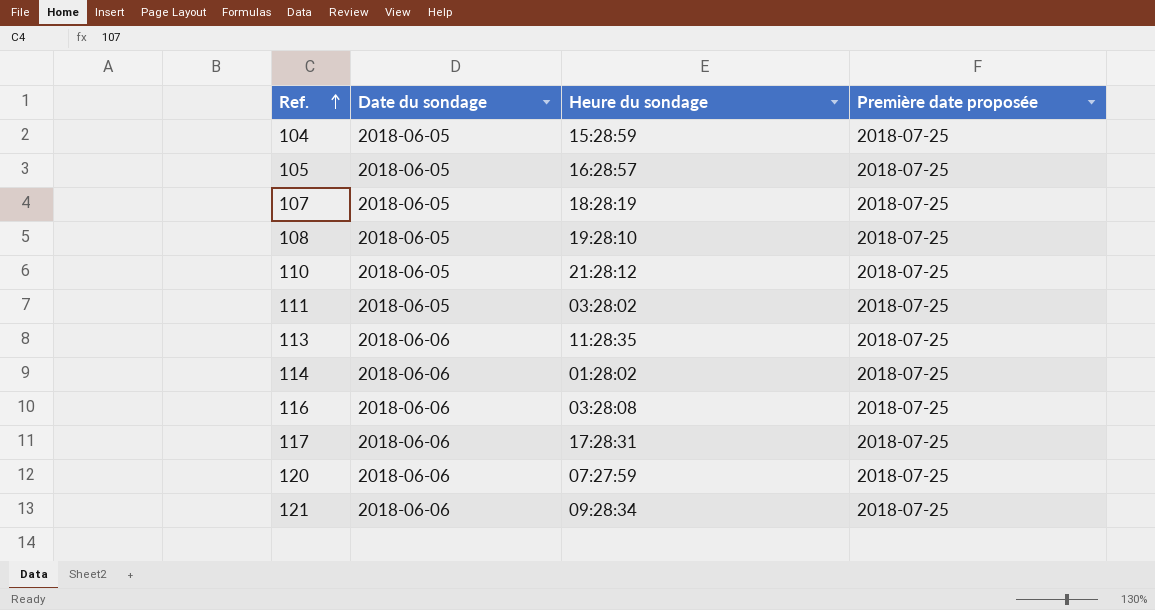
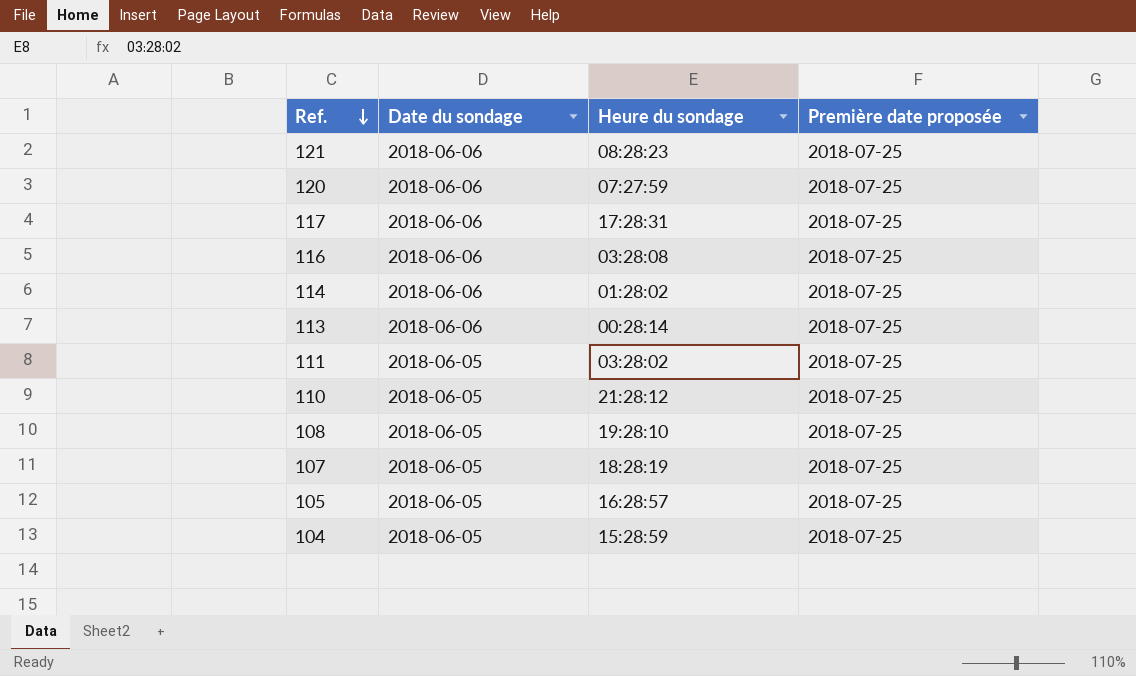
row order: Ref. ascending -> Ref. descending
121 | Heure du sondage: 09:28:34 -> 08:28:23
113 | Heure du sondage: 11:28:35 -> 00:28:14

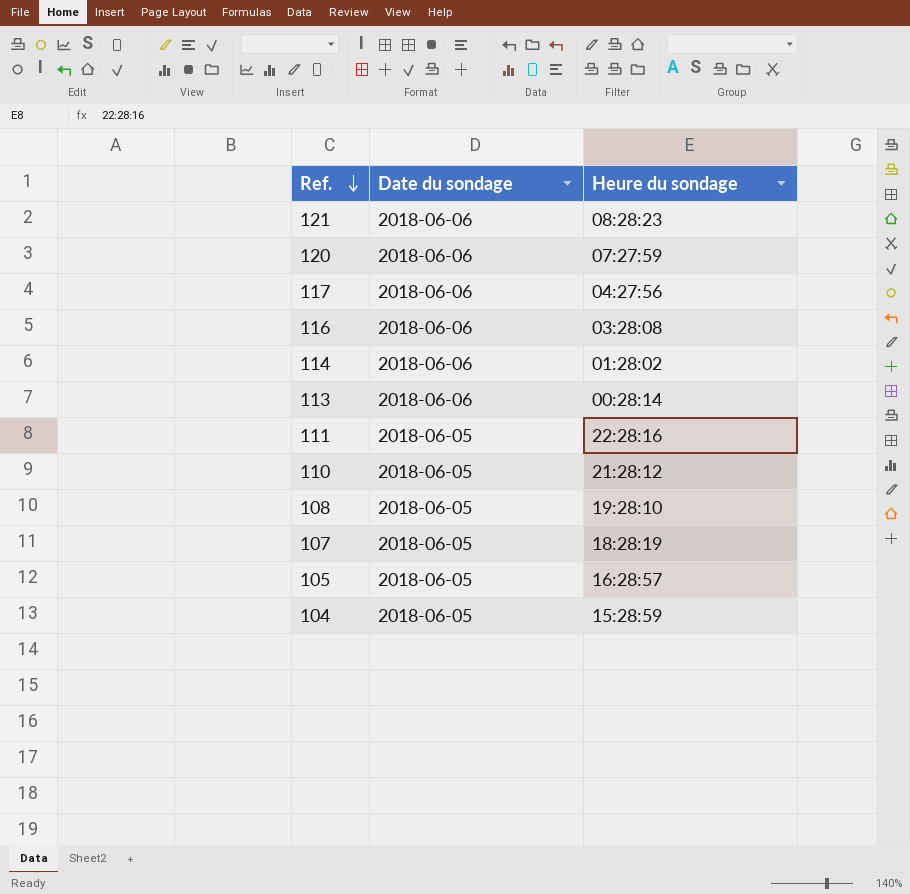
column Première date proposée | position: 4 -> none
117 | Heure du sondage: 17:28:31 -> 04:27:56
111 | Heure du sondage: 03:28:02 -> 22:28:16

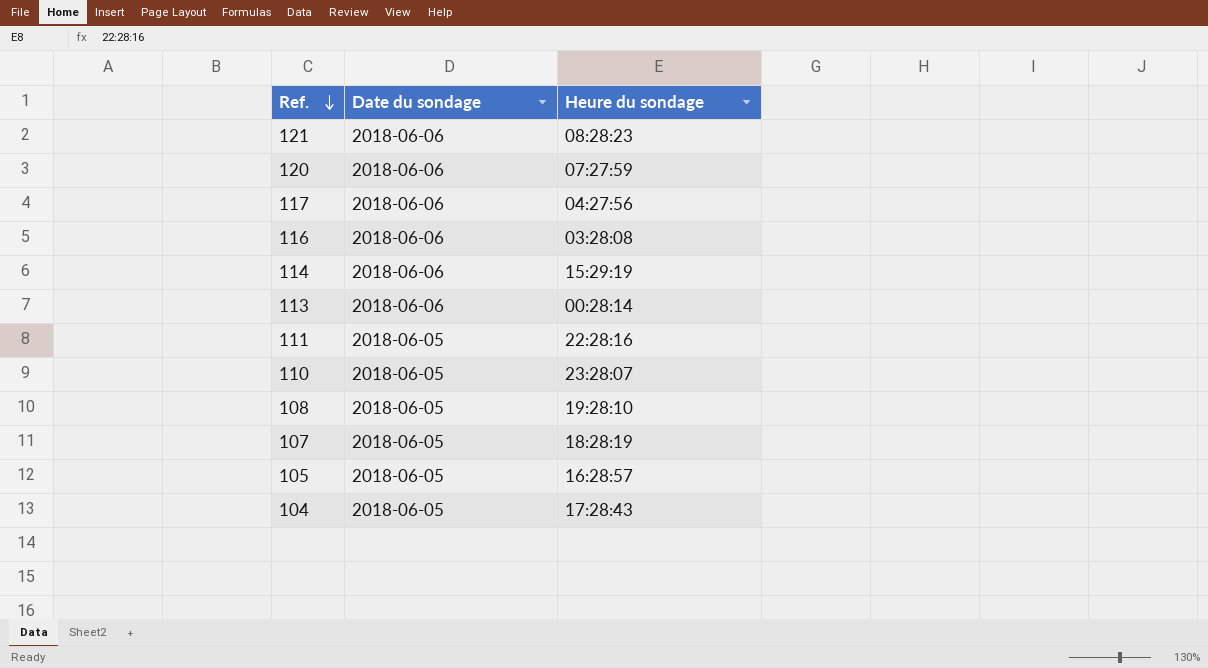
114 | Heure du sondage: 01:28:02 -> 15:29:19
110 | Heure du sondage: 21:28:12 -> 23:28:07
104 | Heure du sondage: 15:28:59 -> 17:28:43

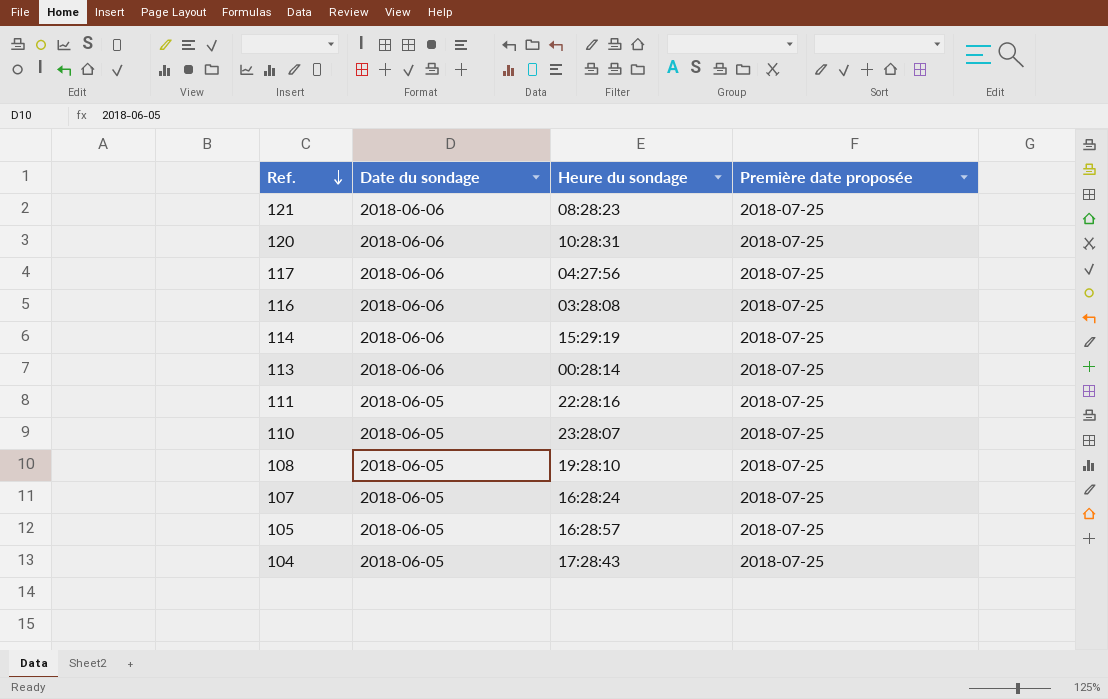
column Première date proposée | position: none -> 4
120 | Heure du sondage: 07:27:59 -> 10:28:31
107 | Heure du sondage: 18:28:19 -> 16:28:24

